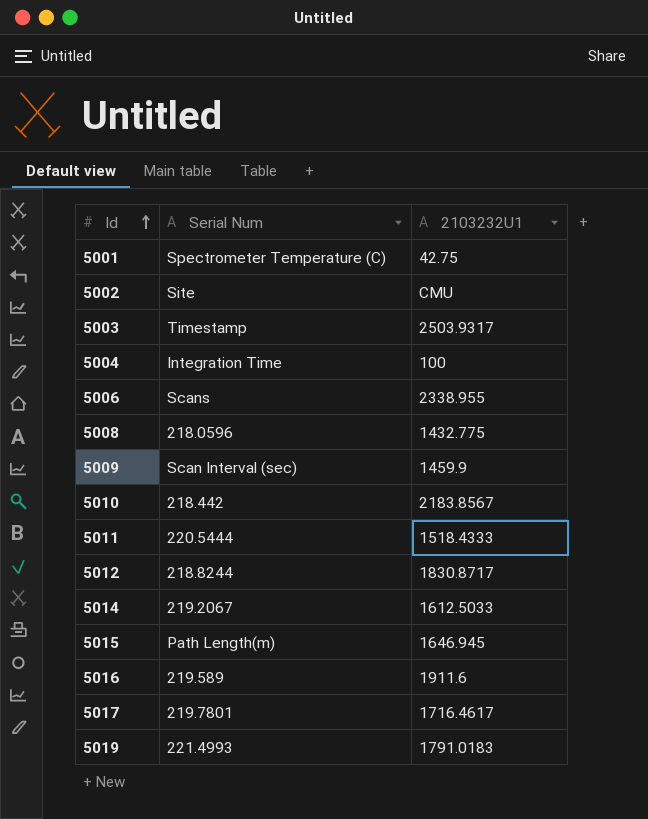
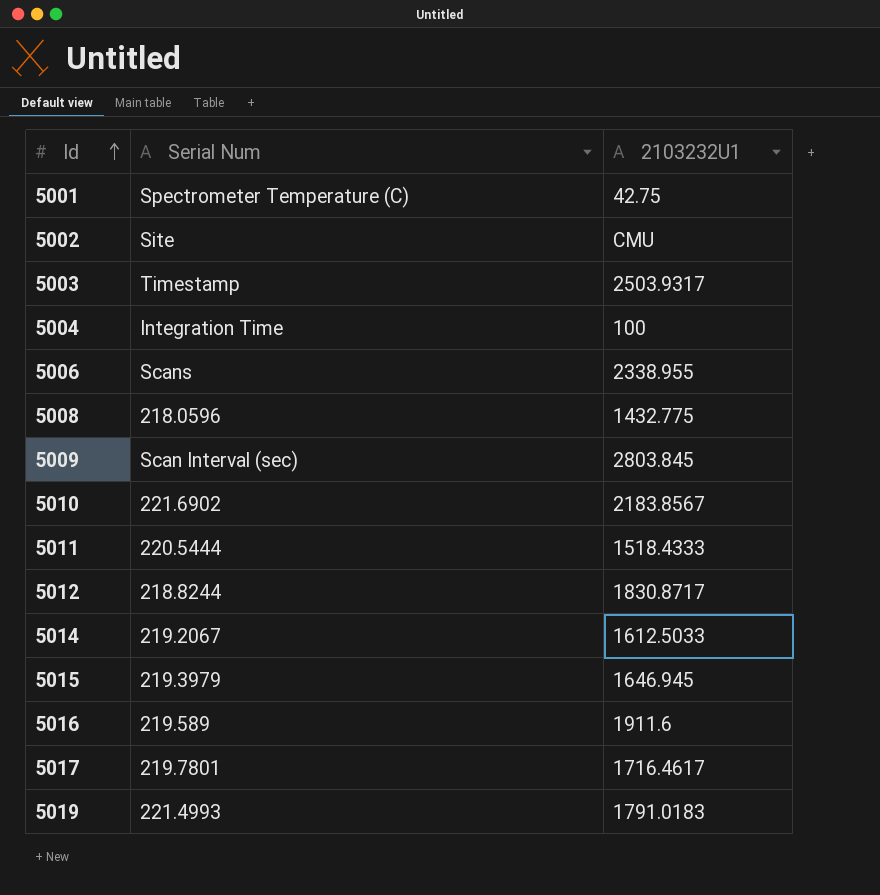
5009 | 2103232U1: 1459.9 -> 2803.845
5010 | Serial Num: 218.442 -> 221.6902
5015 | Serial Num: Path Length(m) -> 219.3979

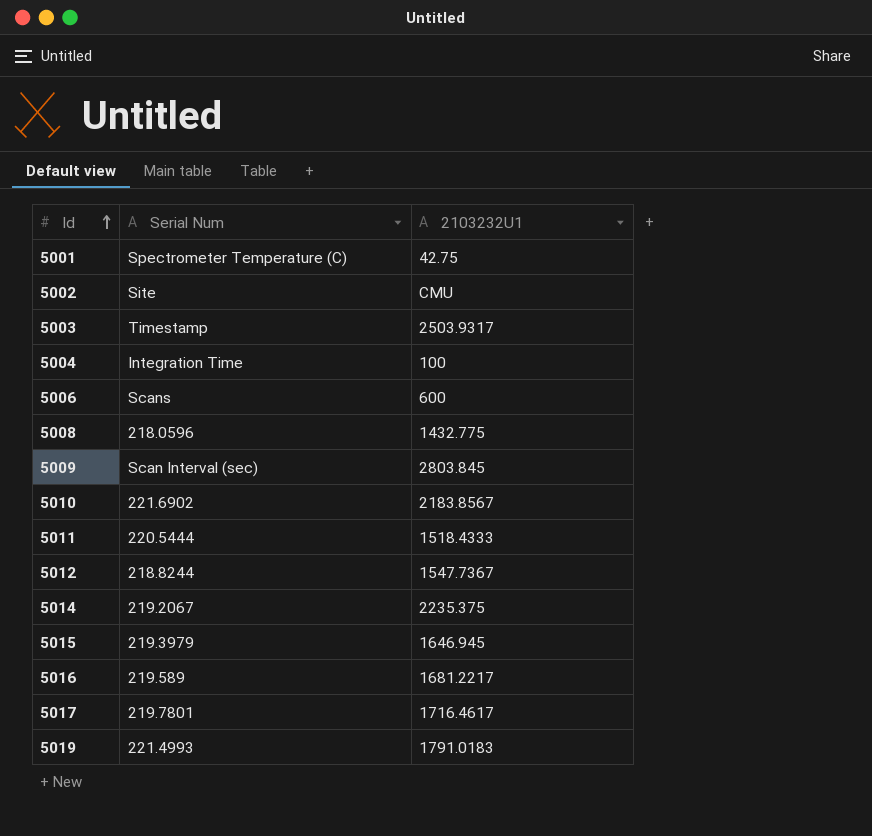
5006 | 2103232U1: 2338.955 -> 600
5012 | 2103232U1: 1830.8717 -> 1547.7367
5014 | 2103232U1: 1612.5033 -> 2235.375
5016 | 2103232U1: 1911.6 -> 1681.2217

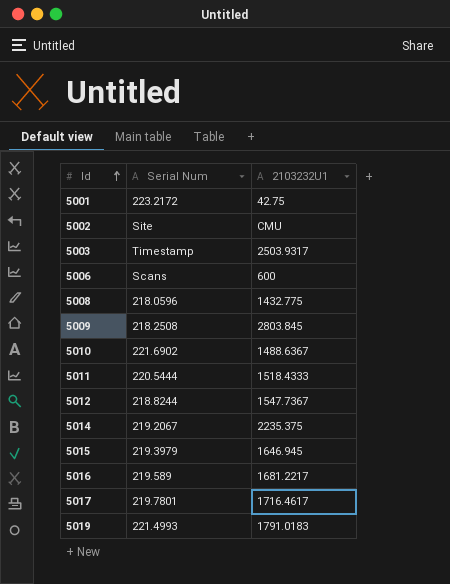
row 5004: Integration Time | 100 -> none
5001 | Serial Num: Spectrometer Temperature (C) -> 223.2172
5009 | Serial Num: Scan Interval (sec) -> 218.2508
5010 | 2103232U1: 2183.8567 -> 1488.6367

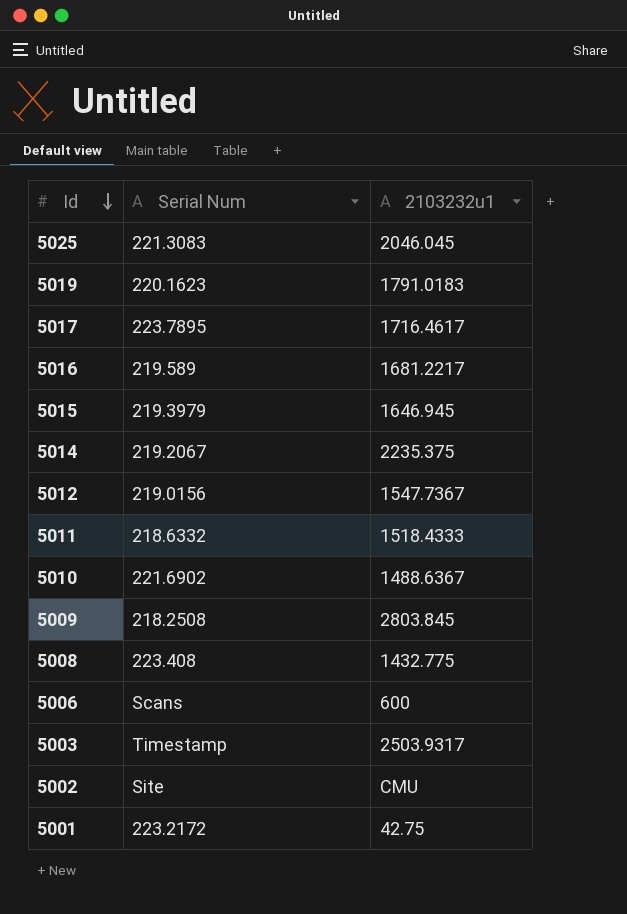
row order: Id ascending -> Id descending
column name: 2103232U1 -> 2103232u1
row 5025: none -> 221.3083 | 2046.045
5019 | Serial Num: 221.4993 -> 220.1623
5017 | Serial Num: 219.7801 -> 223.7895
5012 | Serial Num: 218.8244 -> 219.0156
5011 | Serial Num: 220.5444 -> 218.6332
5008 | Serial Num: 218.0596 -> 223.408

